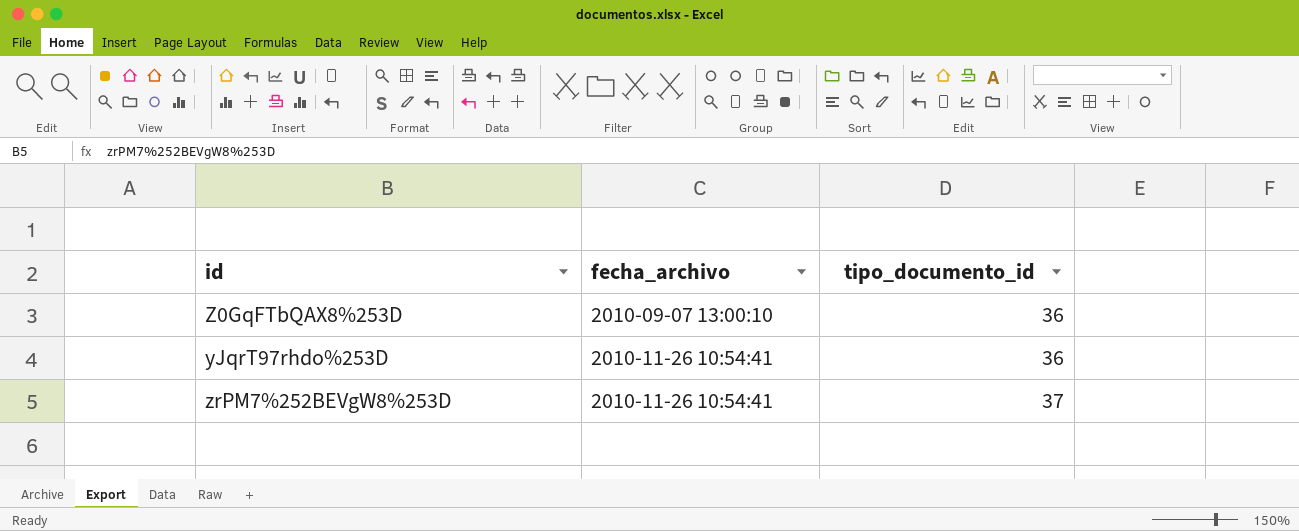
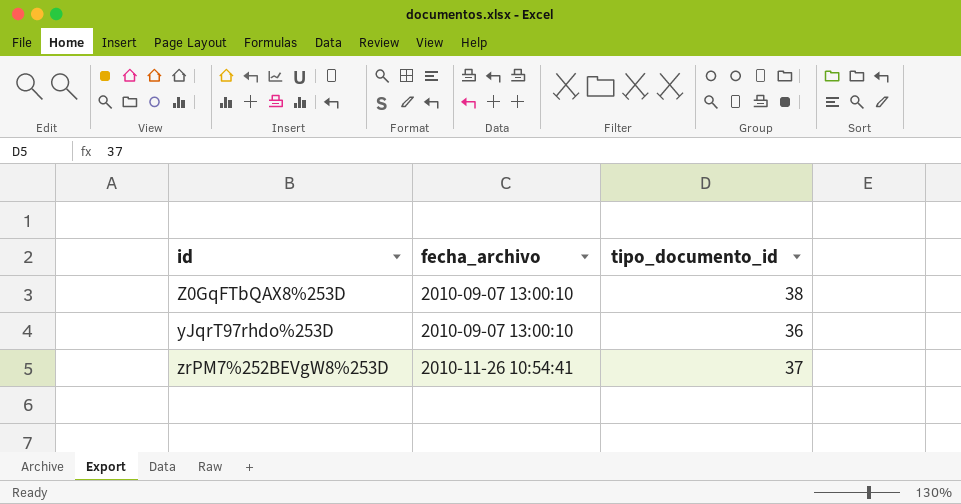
Z0GqFTbQAX8%253D | tipo_documento_id: 36 -> 38
yJqrT97rhdo%253D | fecha_archivo: 2010-11-26 10:54:41 -> 2010-09-07 13:00:10

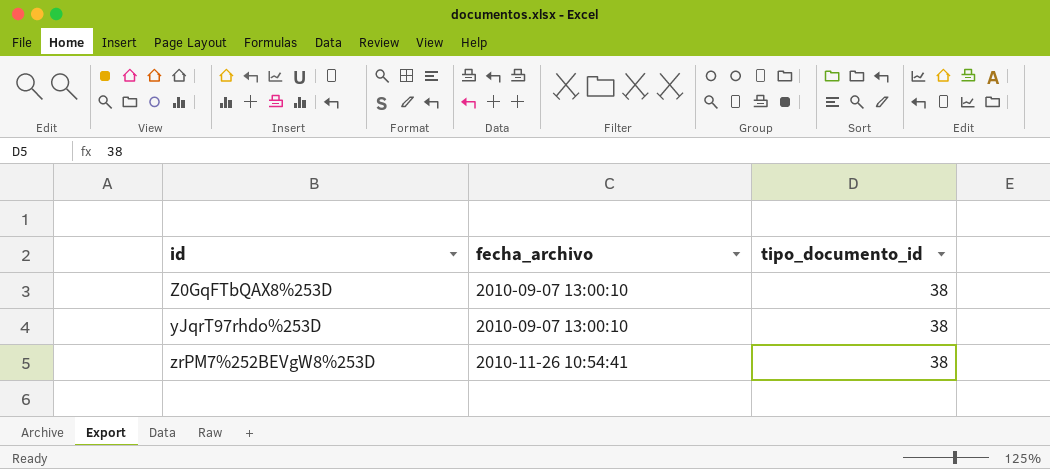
yJqrT97rhdo%253D | tipo_documento_id: 36 -> 38
zrPM7%252BEVgW8%253D | tipo_documento_id: 37 -> 38

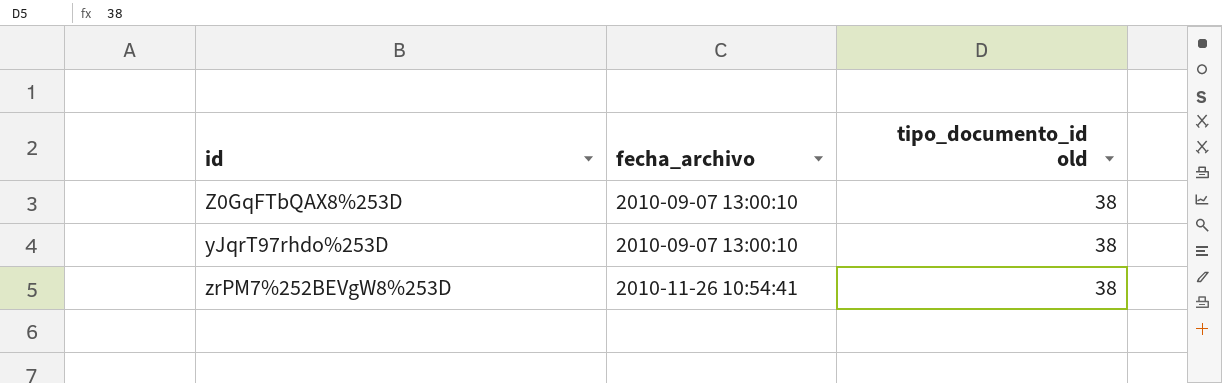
column name: tipo_documento_id -> tipo_documento_id old

